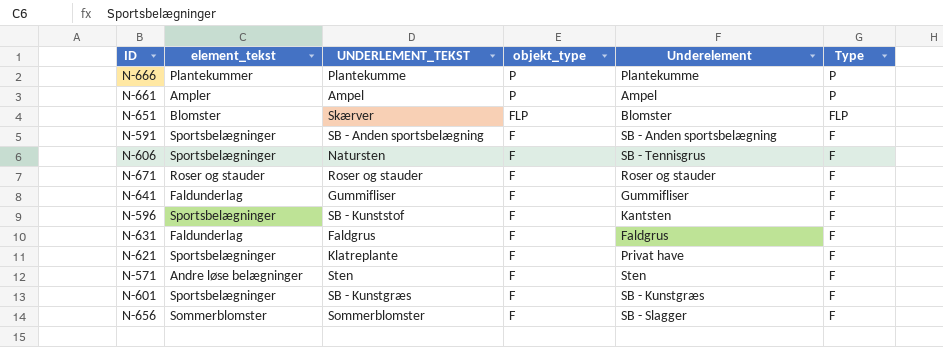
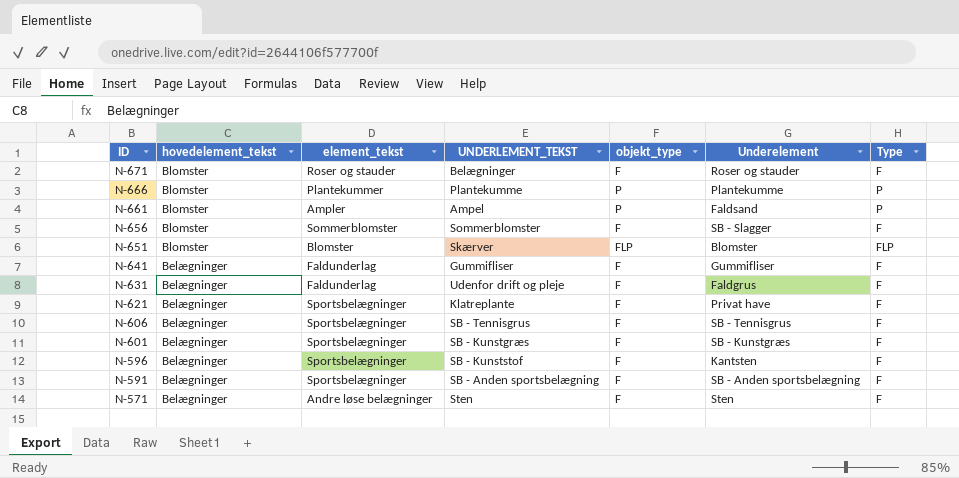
row order: objekt_type descending -> ID descending
column hovedelement_tekst | position: none -> 2
N-671 | UNDERLEMENT_TEKST: Roser og stauder -> Belægninger
N-661 | Underelement: Ampel -> Faldsand
N-631 | UNDERLEMENT_TEKST: Faldgrus -> Udenfor drift og pleje
N-606 | UNDERLEMENT_TEKST: Natursten -> SB - Tennisgrus

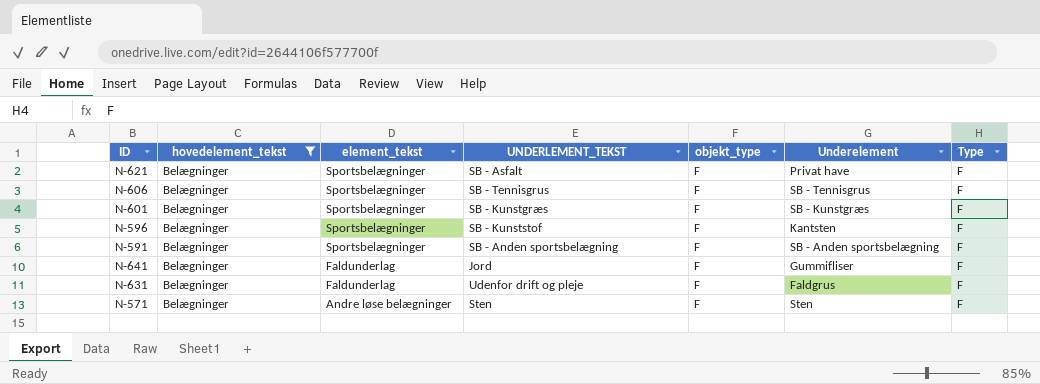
filter: none -> hovedelement_tekst = Belægninger
row order: ID descending -> element_tekst descending
N-621 | UNDERLEMENT_TEKST: Klatreplante -> SB - Asfalt
N-641 | UNDERLEMENT_TEKST: Gummifliser -> Jord

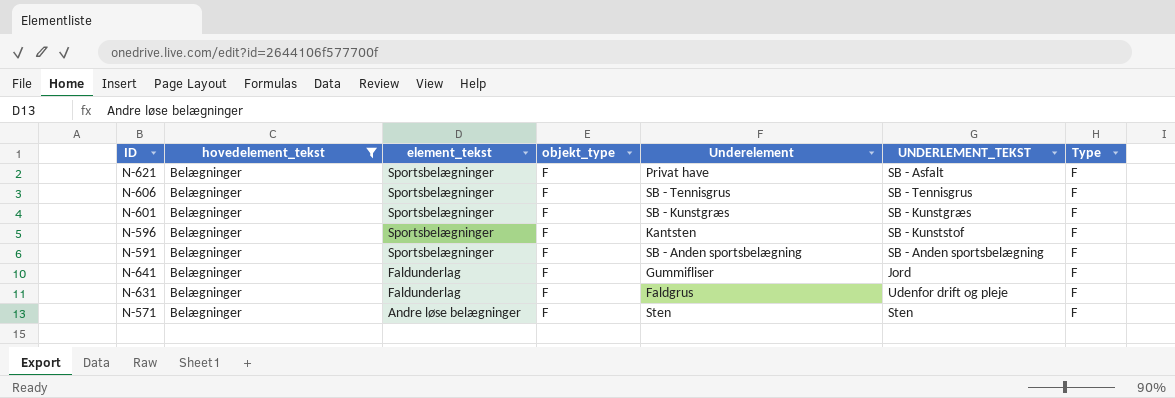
column UNDERLEMENT_TEKST | position: 4 -> 6

